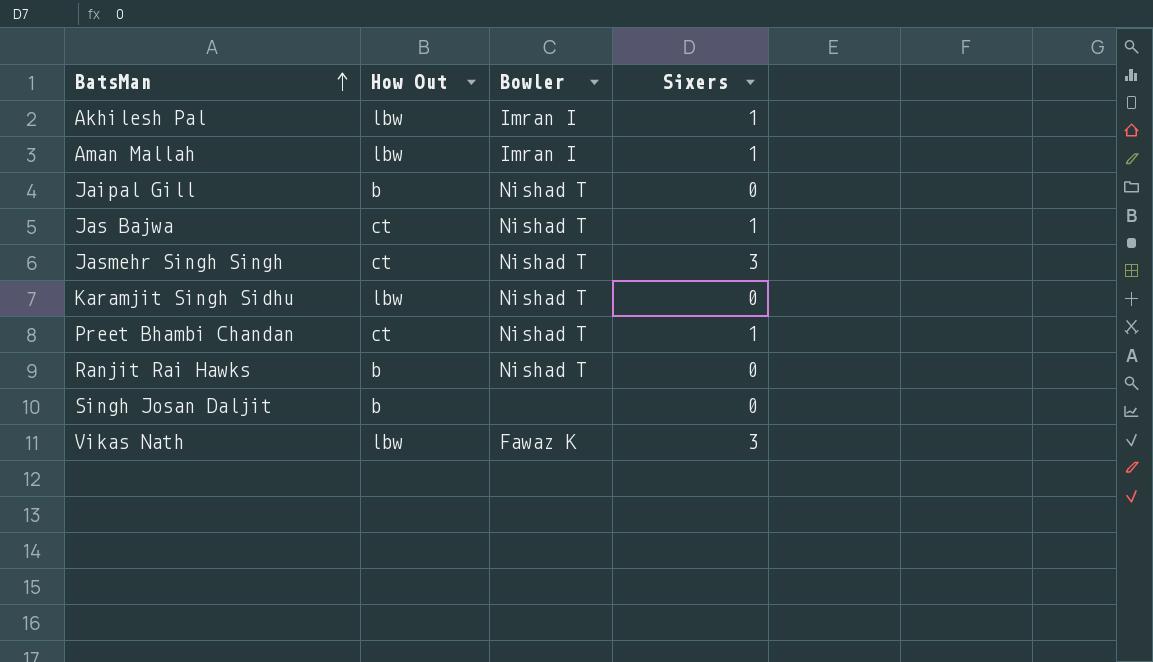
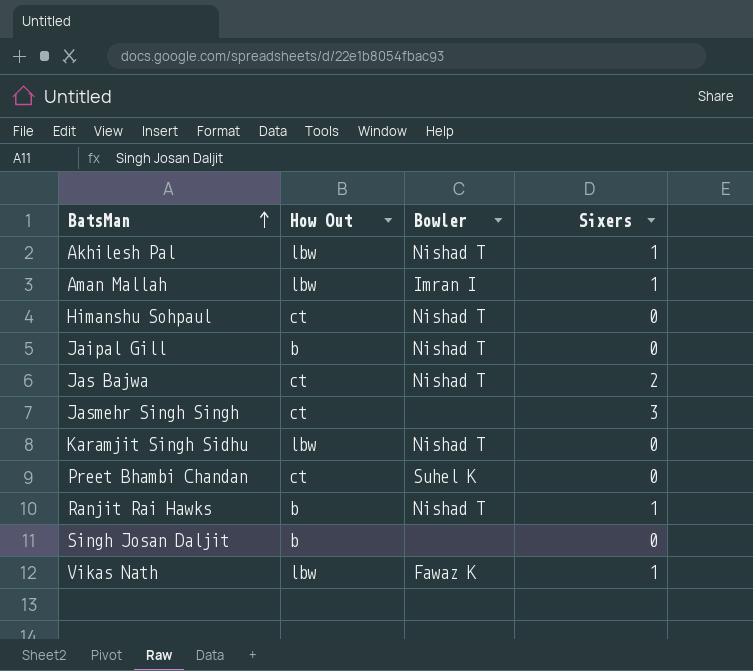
Akhilesh Pal | Bowler: Imran I -> Nishad T
row Himanshu Sohpaul: none -> ct | Nishad T | 0
Jas Bajwa | Sixers: 1 -> 2
Jasmehr Singh Singh | Bowler: Nishad T -> none
Preet Bhambi Chandan | Bowler: Nishad T -> Suhel K
Preet Bhambi Chandan | Sixers: 1 -> 0
Ranjit Rai Hawks | Sixers: 0 -> 1
Vikas Nath | Sixers: 3 -> 1

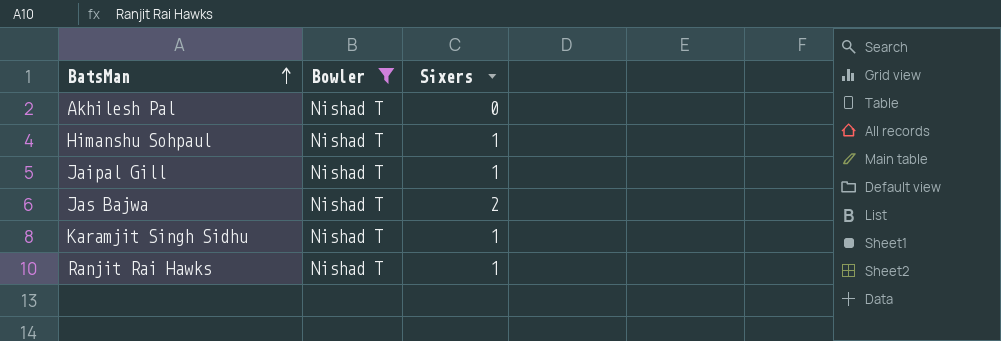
filter: none -> Bowler = Nishad T
column How Out | position: 2 -> none
Akhilesh Pal | Sixers: 1 -> 0
Himanshu Sohpaul | Sixers: 0 -> 1
Jaipal Gill | Sixers: 0 -> 1
Karamjit Singh Sidhu | Sixers: 0 -> 1

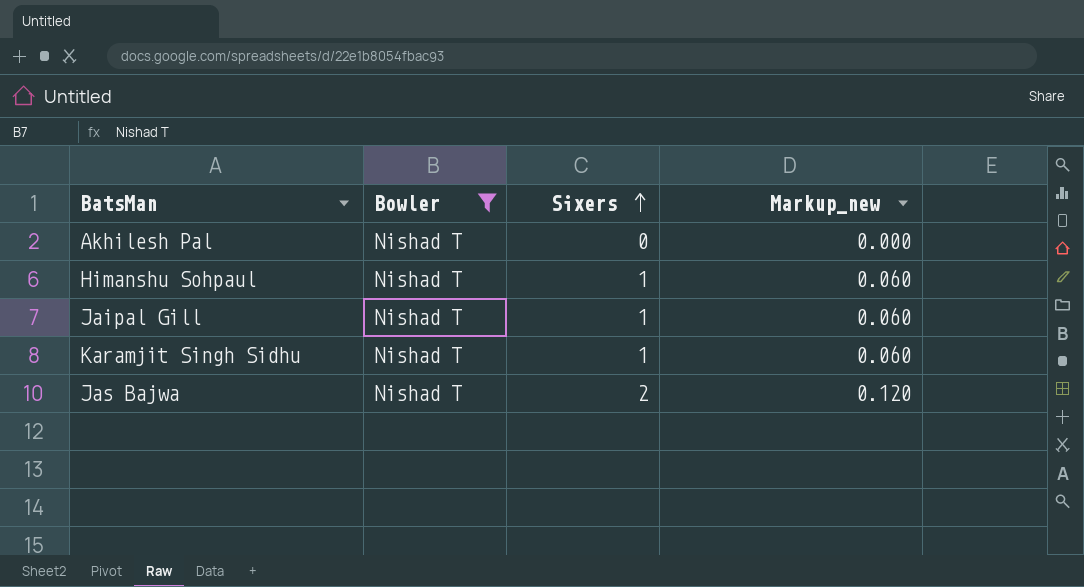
row order: BatsMan ascending -> Sixers ascending
column Markup_new | formula: none -> [Sixers] * 0.06
row Ranjit Rai Hawks: Nishad T | 1 -> none

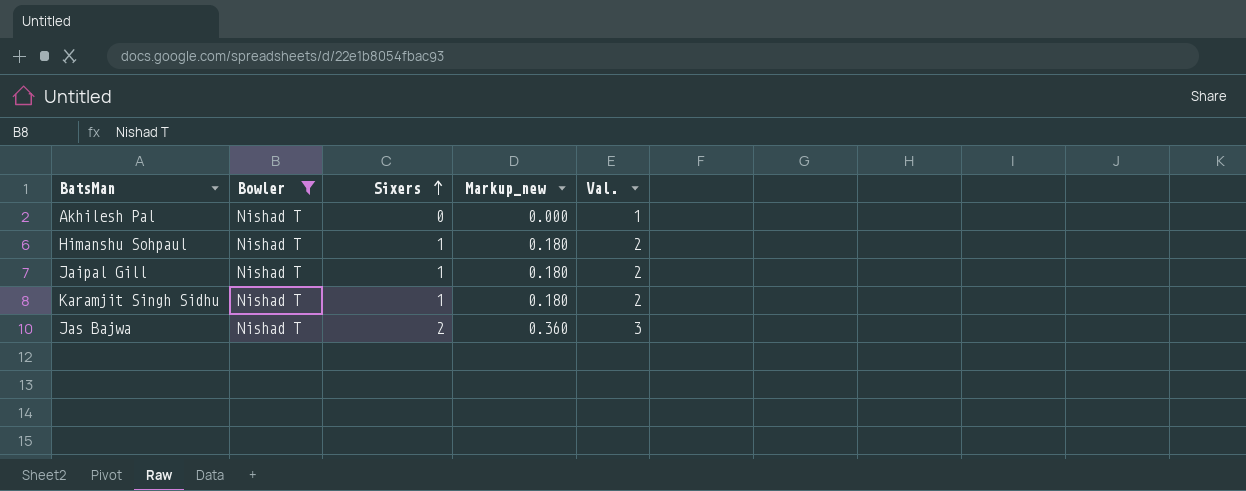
column Markup_new | formula: [Sixers] * 0.06 -> [Sixers] * 0.18
column Val. | formula: none -> [Sixers] + 1

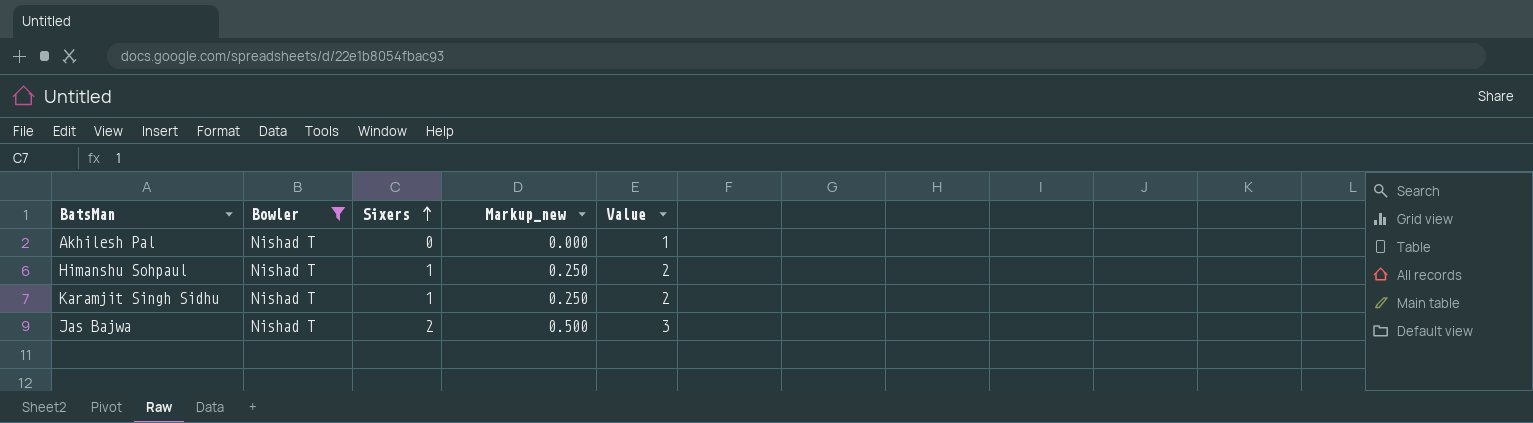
column Markup_new | formula: [Sixers] * 0.18 -> [Sixers] * 0.25
column name: Val. -> Value
row Jaipal Gill: Nishad T | 1 | 0.180 | 2 -> none

